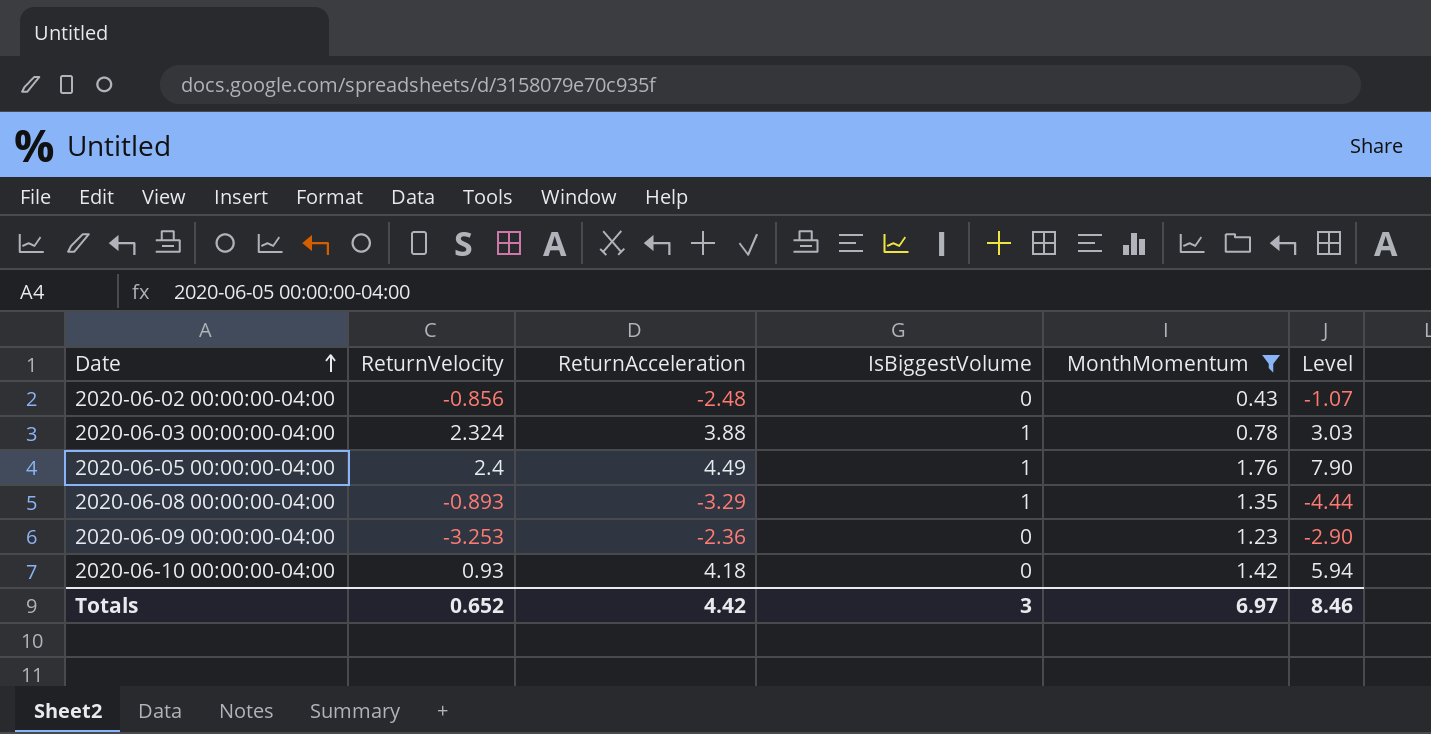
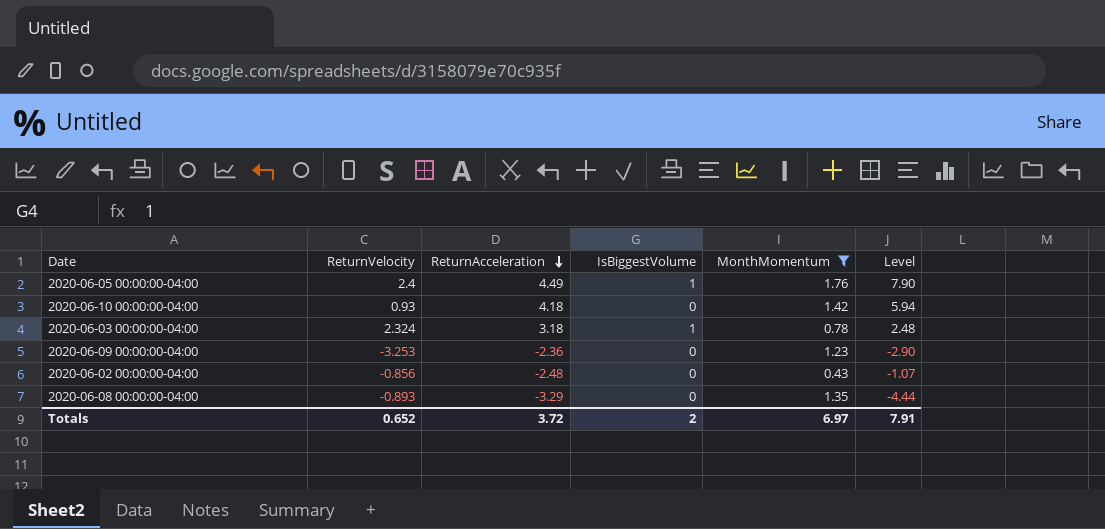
row order: Date ascending -> ReturnAcceleration descending
2020-06-03 00:00:00-04:00 | ReturnAcceleration: 3.88 -> 3.18
2020-06-03 00:00:00-04:00 | Level: 3.03 -> 2.48
2020-06-08 00:00:00-04:00 | IsBiggestVolume: 1 -> 0
Totals | ReturnAcceleration: 4.42 -> 3.72
Totals | IsBiggestVolume: 3 -> 2
Totals | Level: 8.46 -> 7.91

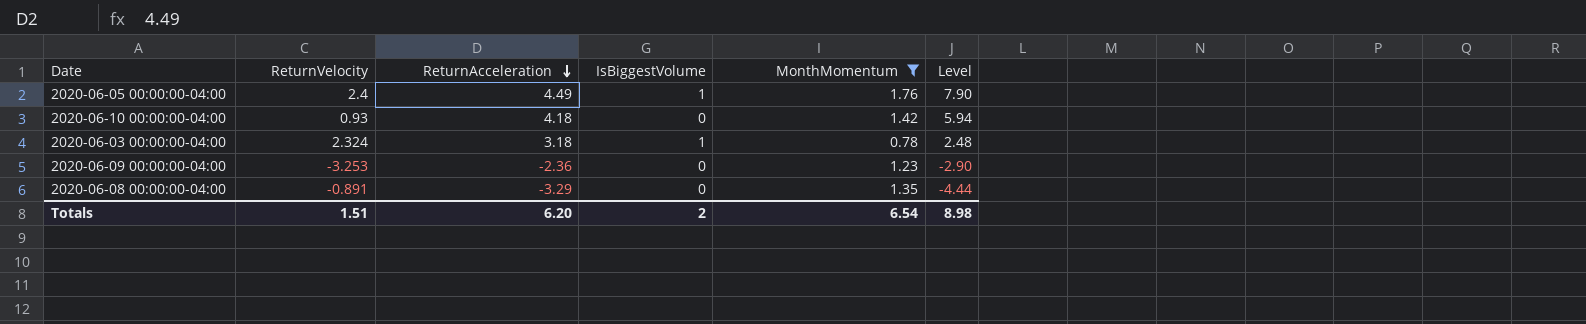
row 2020-06-02 00:00:00-04:00: -0.856 | -2.48 | 0 | 0.43 | -1.07 -> none
2020-06-08 00:00:00-04:00 | ReturnVelocity: -0.893 -> -0.891
Totals | ReturnVelocity: 0.652 -> 1.51
Totals | ReturnAcceleration: 3.72 -> 6.20
Totals | MonthMomentum: 6.97 -> 6.54
Totals | Level: 7.91 -> 8.98

